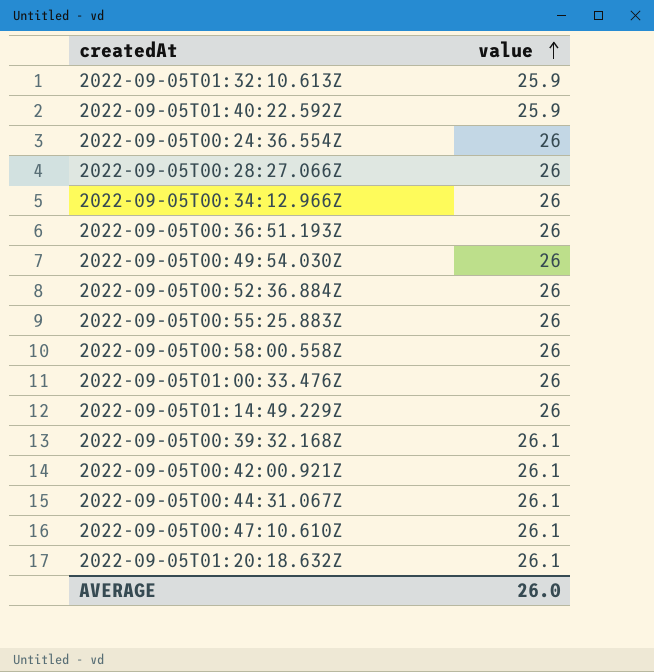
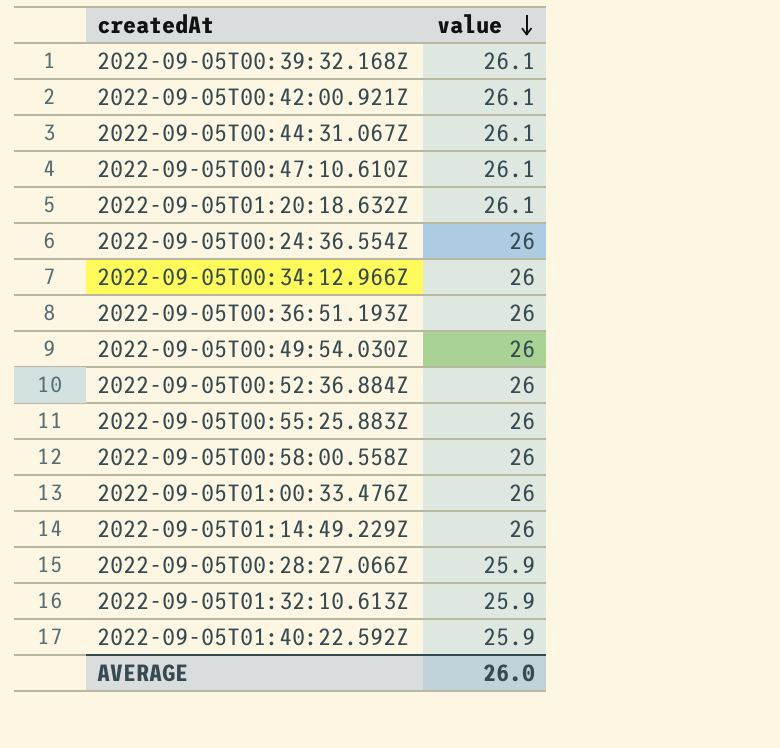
row order: value ascending -> value descending
2022-09-05T00:28:27.066Z | value: 26 -> 25.9

